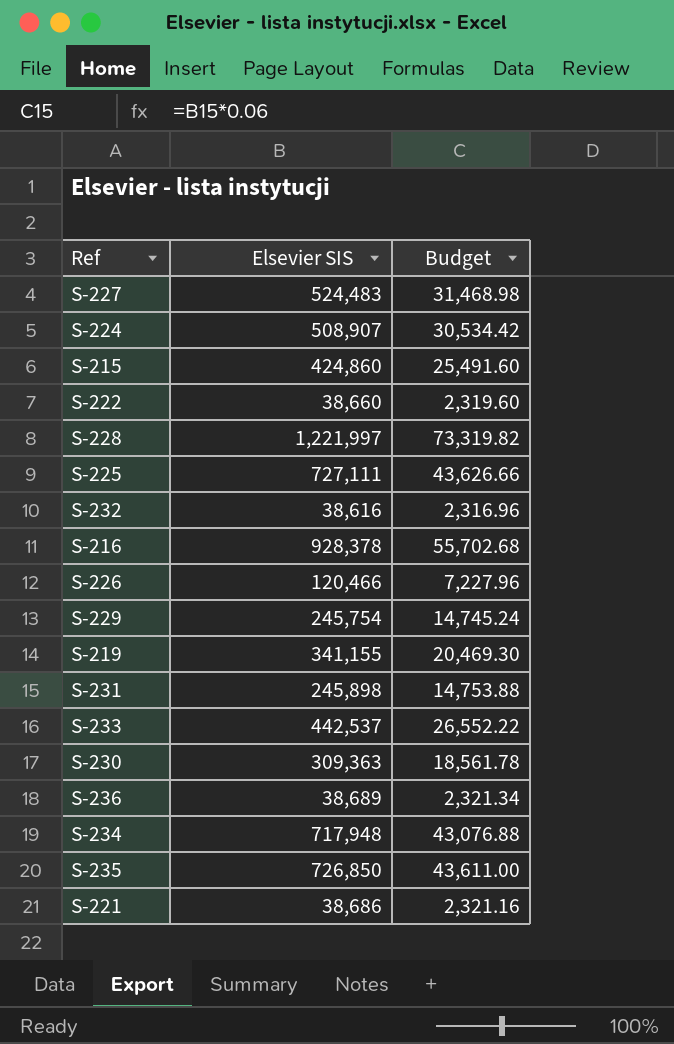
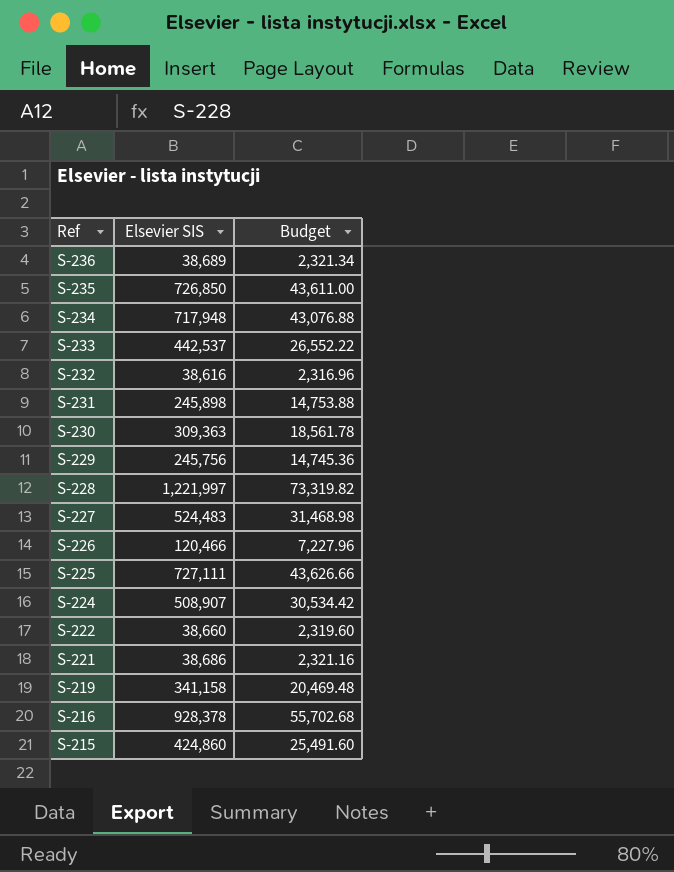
row order: none -> Ref descending
S-229 | Elsevier SIS: 245,754 -> 245,756
S-229 | Budget: 14,745.24 -> 14,745.36
S-219 | Elsevier SIS: 341,155 -> 341,158
S-219 | Budget: 20,469.30 -> 20,469.48

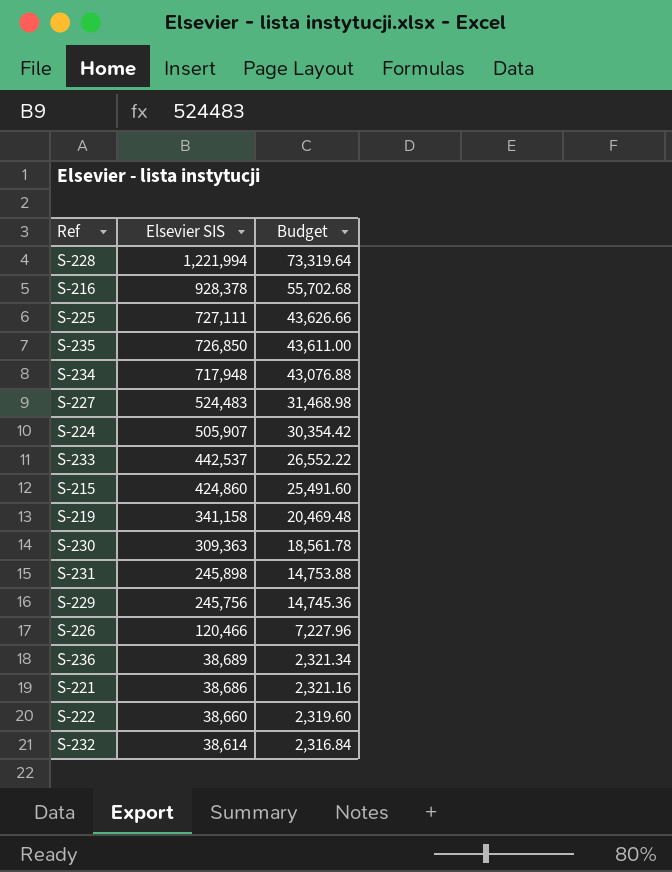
row order: Ref descending -> Elsevier SIS descending
S-228 | Elsevier SIS: 1,221,997 -> 1,221,994
S-228 | Budget: 73,319.82 -> 73,319.64
S-224 | Elsevier SIS: 508,907 -> 505,907
S-224 | Budget: 30,534.42 -> 30,354.42
S-232 | Elsevier SIS: 38,616 -> 38,614
S-232 | Budget: 2,316.96 -> 2,316.84

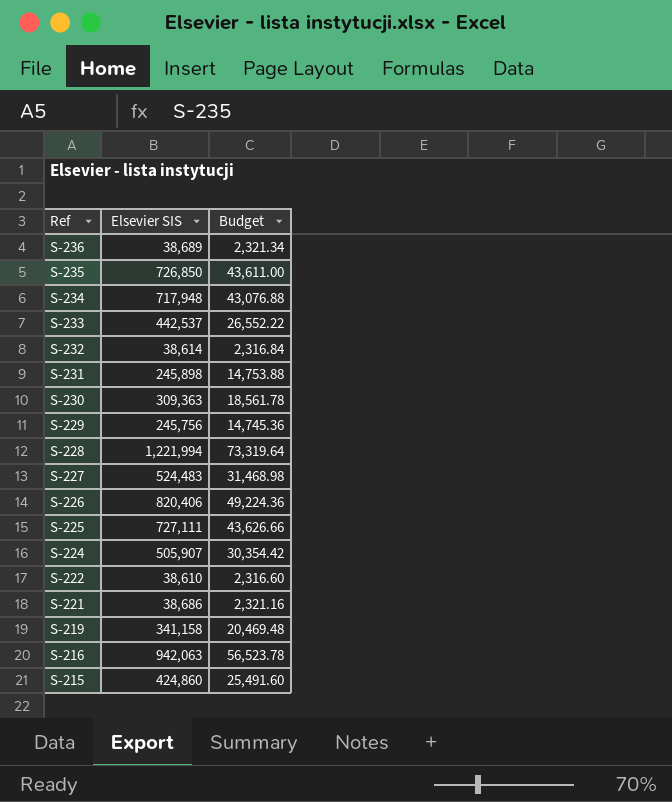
row order: Elsevier SIS descending -> Ref descending
S-226 | Elsevier SIS: 120,466 -> 820,406
S-226 | Budget: 7,227.96 -> 49,224.36
S-222 | Elsevier SIS: 38,660 -> 38,610
S-222 | Budget: 2,319.60 -> 2,316.60
S-216 | Elsevier SIS: 928,378 -> 942,063
S-216 | Budget: 55,702.68 -> 56,523.78

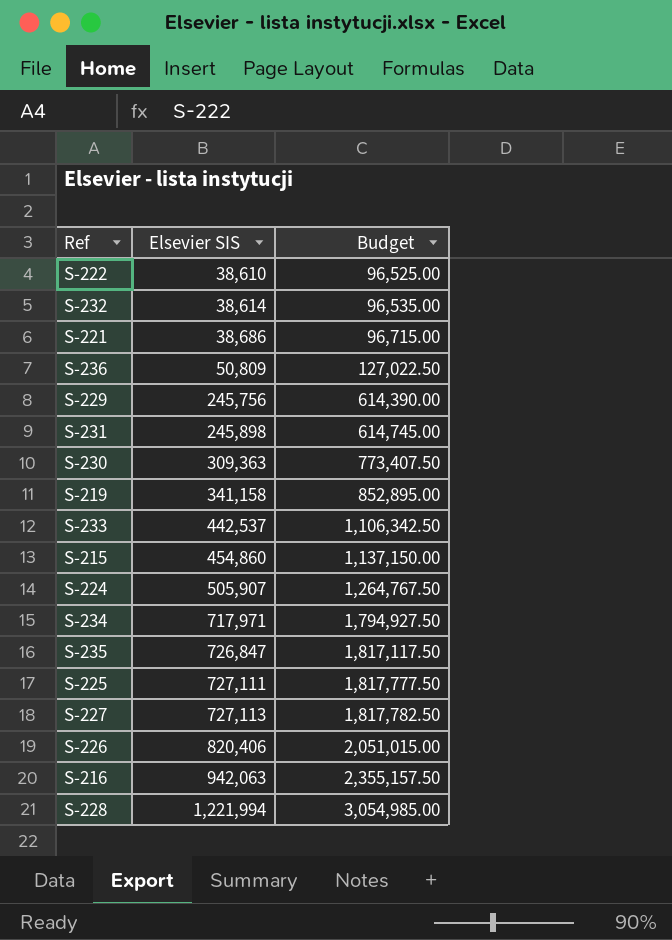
row order: Ref descending -> Elsevier SIS ascending
column Budget | formula: [Elsevier SIS] * 0.06 -> [Elsevier SIS] * 2.5
S-236 | Elsevier SIS: 38,689 -> 50,809
S-215 | Elsevier SIS: 424,860 -> 454,860
S-234 | Elsevier SIS: 717,948 -> 717,971
S-235 | Elsevier SIS: 726,850 -> 726,847
S-227 | Elsevier SIS: 524,483 -> 727,113

